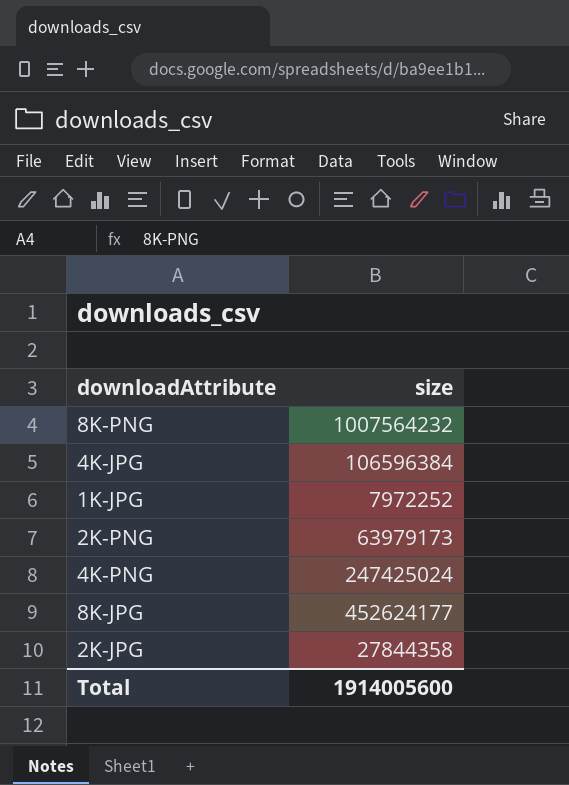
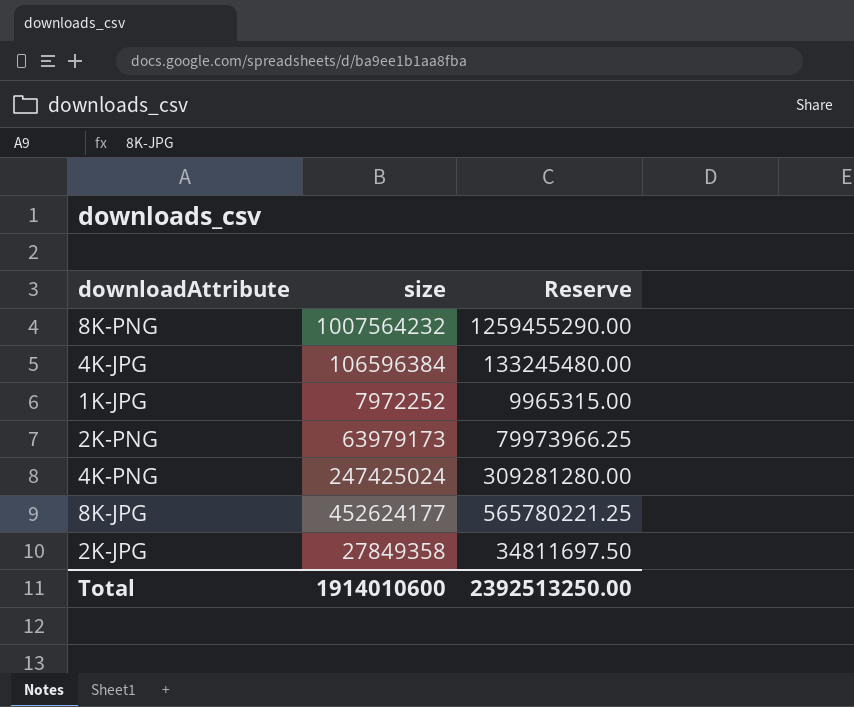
column Reserve | formula: none -> [size] * 1.25
2K-JPG | size: 27844358 -> 27849358
Total | size: 1914005600 -> 1914010600

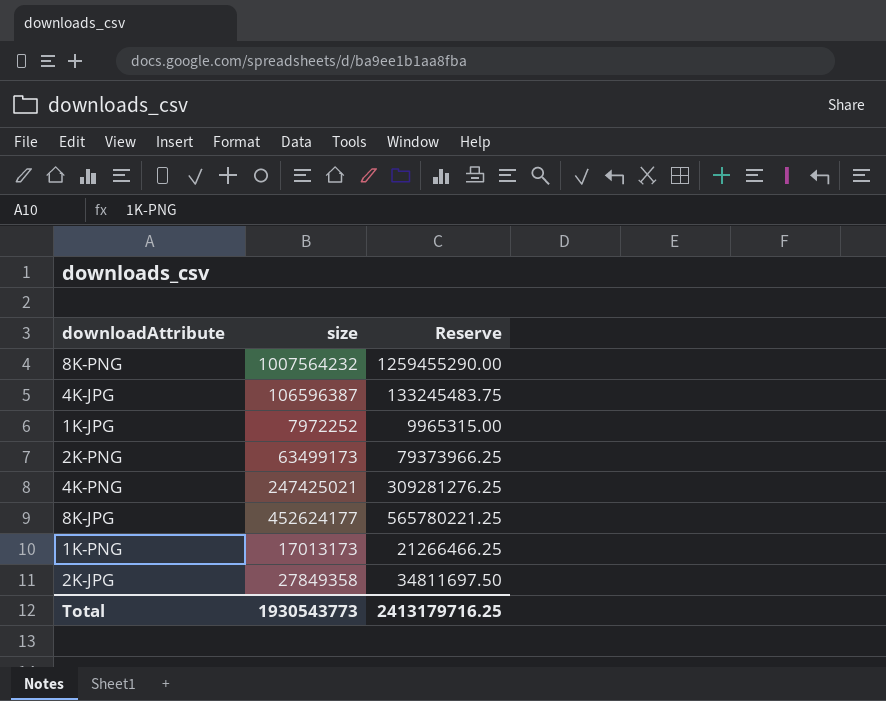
4K-JPG | size: 106596384 -> 106596387
4K-JPG | Reserve: 133245480.00 -> 133245483.75
2K-PNG | size: 63979173 -> 63499173
2K-PNG | Reserve: 79973966.25 -> 79373966.25
4K-PNG | size: 247425024 -> 247425021
4K-PNG | Reserve: 309281280.00 -> 309281276.25
row 1K-PNG: none -> 17013173 | 21266466.25
Total | size: 1914010600 -> 1930543773
Total | Reserve: 2392513250.00 -> 2413179716.25

